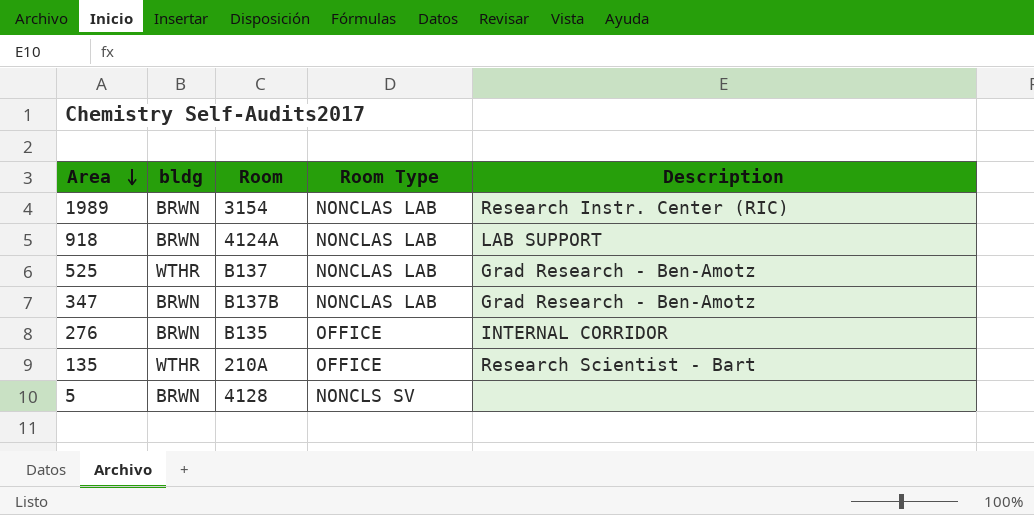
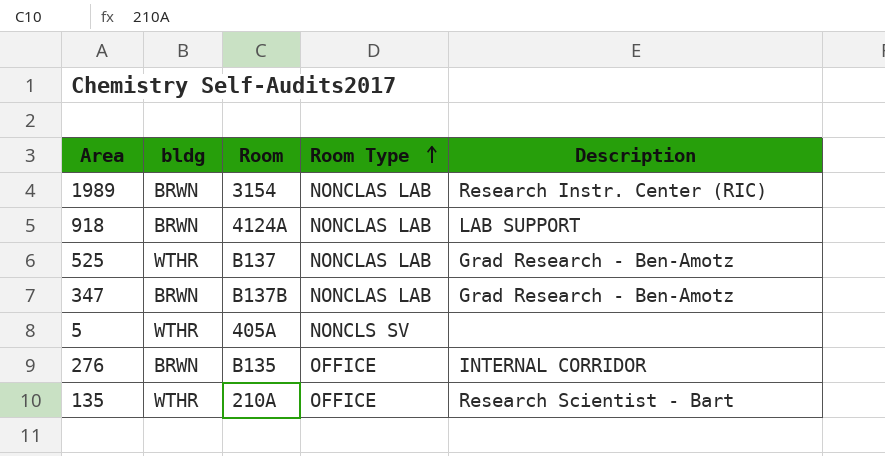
row order: Area descending -> Room Type ascending
5 | bldg: BRWN -> WTHR
5 | Room: 4128 -> 405A

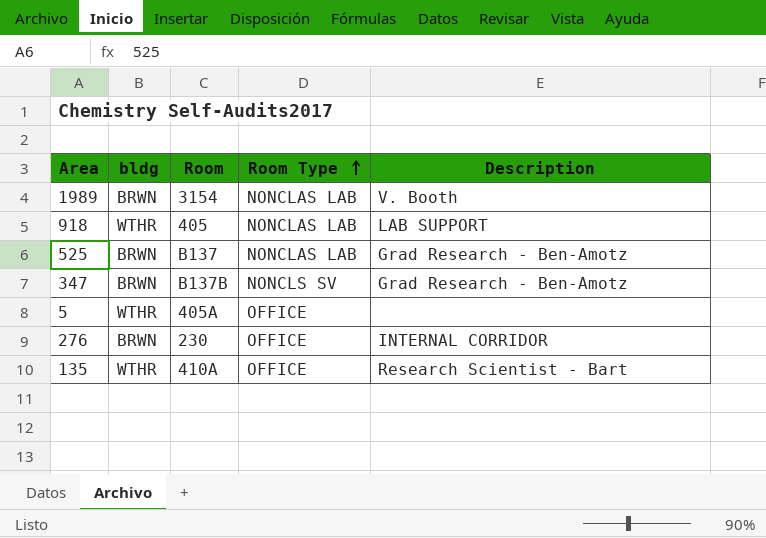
1989 | Description: Research Instr. Center (RIC) -> V. Booth
918 | bldg: BRWN -> WTHR
918 | Room: 4124A -> 405
525 | bldg: WTHR -> BRWN
347 | Room Type: NONCLAS LAB -> NONCLS SV
5 | Room Type: NONCLS SV -> OFFICE
276 | Room: B135 -> 230
135 | Room: 210A -> 410A

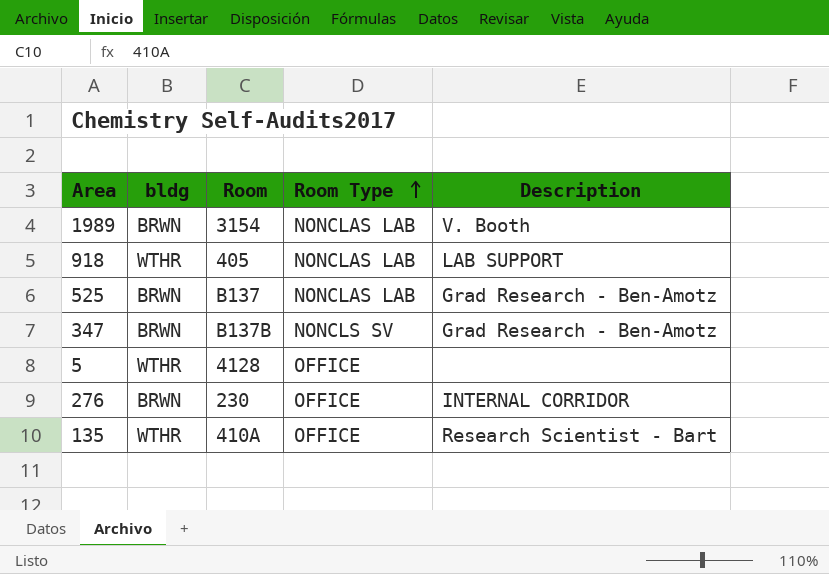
5 | Room: 405A -> 4128

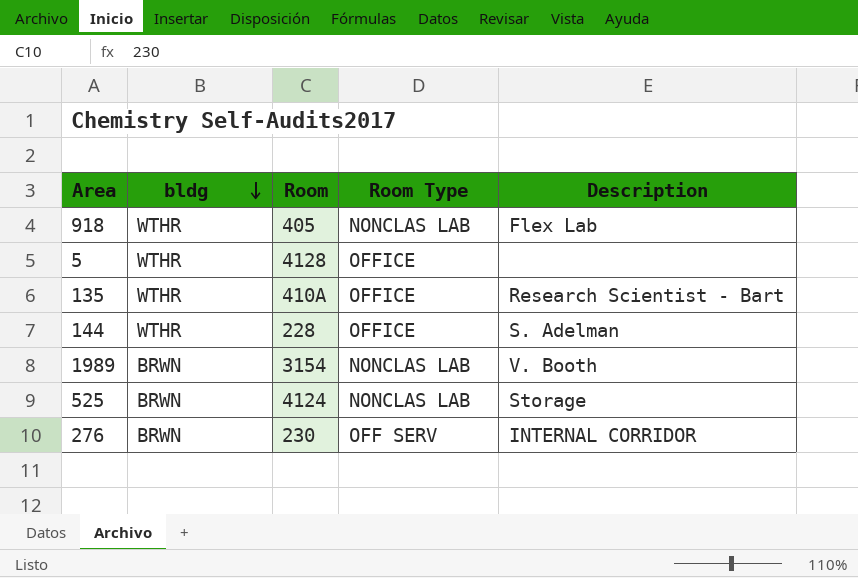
row order: Room Type ascending -> bldg descending
row 347: BRWN | B137B | NONCLS SV | Grad Research - Ben-Amotz -> none
918 | Description: LAB SUPPORT -> Flex Lab
row 144: none -> WTHR | 228 | OFFICE | S. Adelman
525 | Room: B137 -> 4124
525 | Description: Grad Research - Ben-Amotz -> Storage
276 | Room Type: OFFICE -> OFF SERV

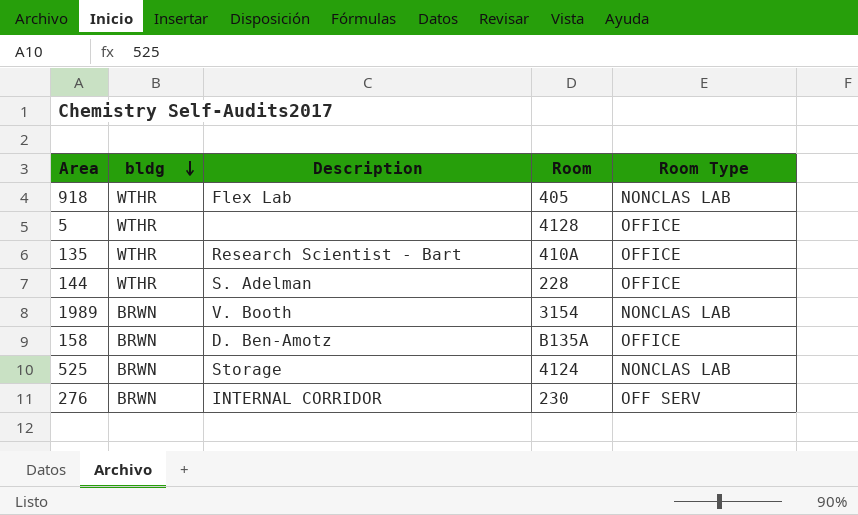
column Description | position: 5 -> 3
row 158: none -> BRWN | D. Ben-Amotz | B135A | OFFICE

